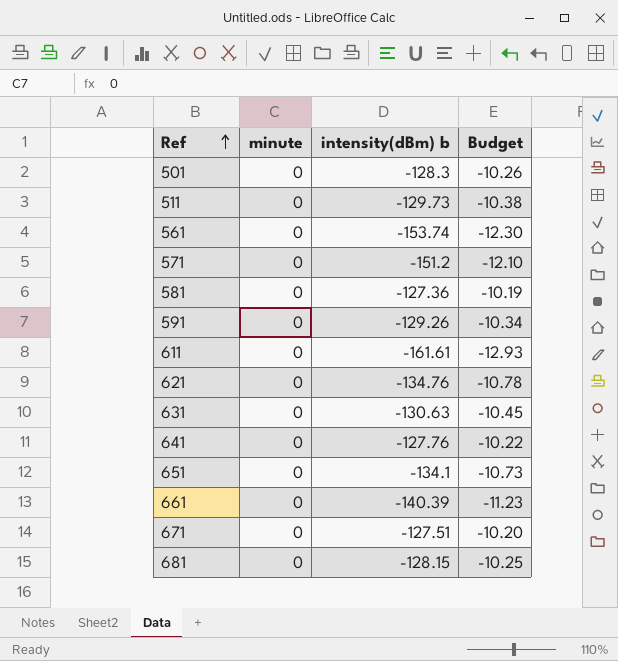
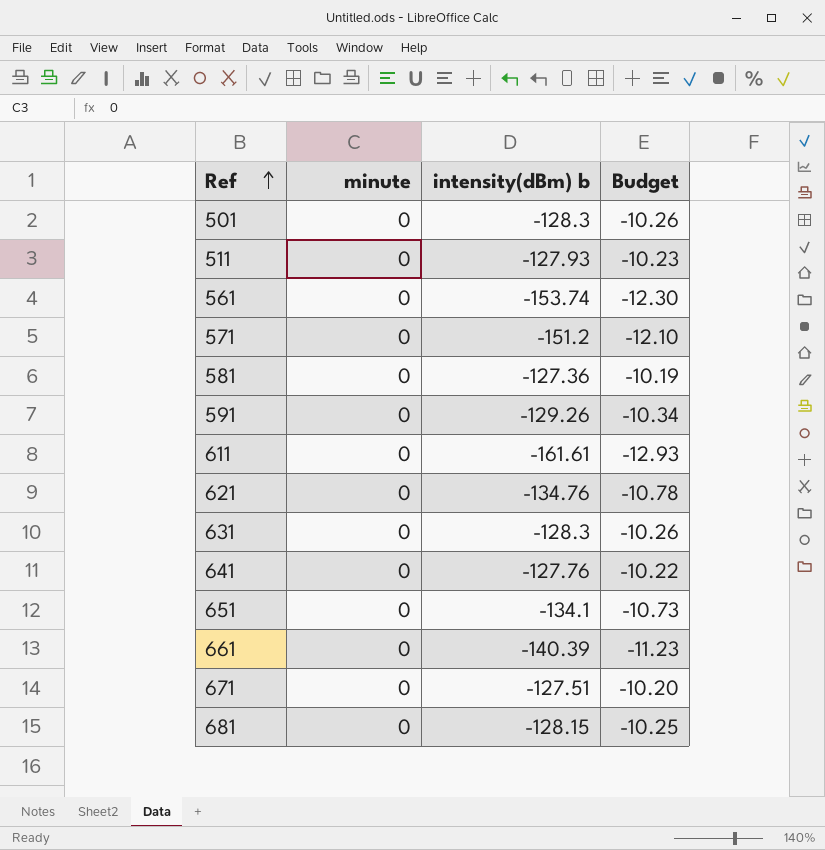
511 | intensity(dBm) b: -129.73 -> -127.93
511 | Budget: -10.38 -> -10.23
631 | intensity(dBm) b: -130.63 -> -128.3
631 | Budget: -10.45 -> -10.26

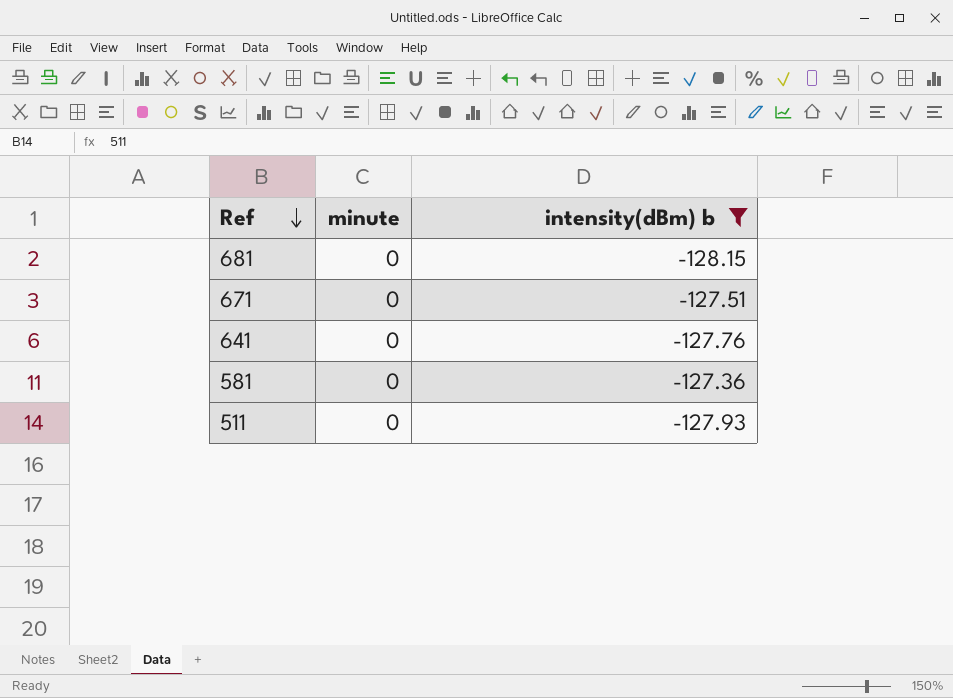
filter: none -> intensity(dBm) b >= -128.15
row order: Ref ascending -> Ref descending
column Budget | formula: [intensity(dBm) b] * 0.08 -> none

